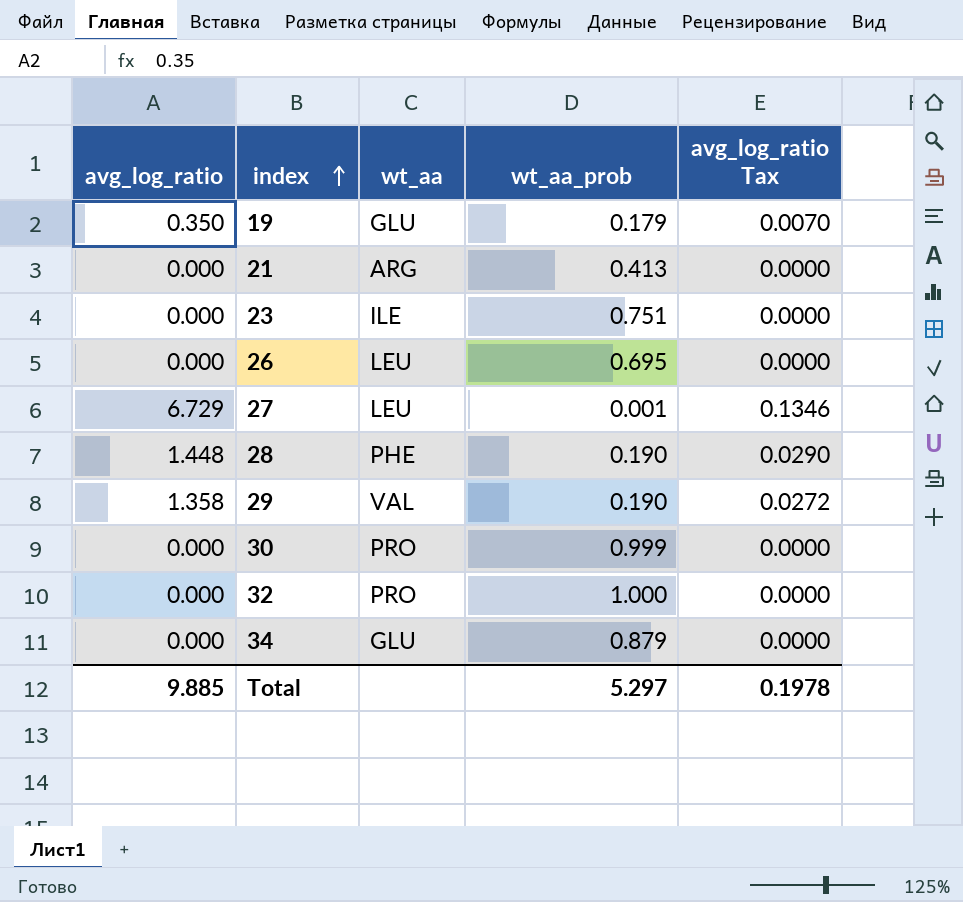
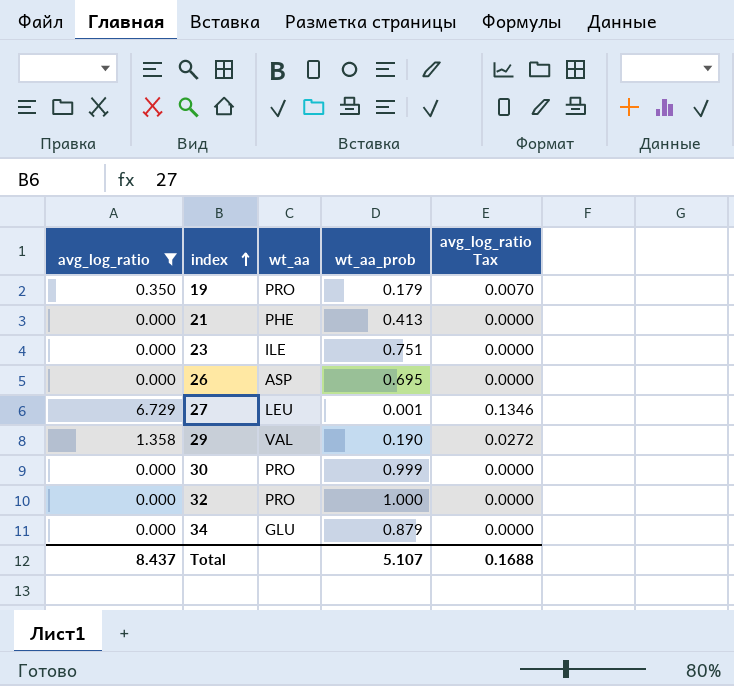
filter: none -> avg_log_ratio != 1.448
19 | wt_aa: GLU -> PRO
21 | wt_aa: ARG -> PHE
26 | wt_aa: LEU -> ASP
Total | avg_log_ratio: 9.885 -> 8.437
Total | wt_aa_prob: 5.297 -> 5.107
Total | avg_log_ratio Tax: 0.1978 -> 0.1688

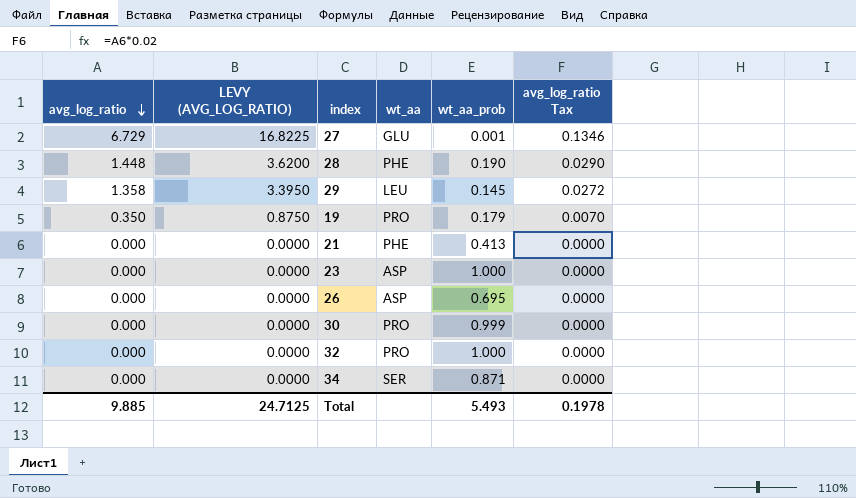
filter: avg_log_ratio != 1.448 -> none
row order: index ascending -> avg_log_ratio descending
column LEVY (AVG_LOG_RATIO) | formula: none -> [avg_log_ratio] * 2.5
27 | wt_aa: LEU -> GLU
29 | wt_aa: VAL -> LEU
29 | wt_aa_prob: 0.190 -> 0.145
23 | wt_aa: ILE -> ASP
23 | wt_aa_prob: 0.751 -> 1.000
34 | wt_aa: GLU -> SER
34 | wt_aa_prob: 0.879 -> 0.871
Total | avg_log_ratio: 8.437 -> 9.885
Total | wt_aa_prob: 5.107 -> 5.493
Total | avg_log_ratio Tax: 0.1688 -> 0.1978

